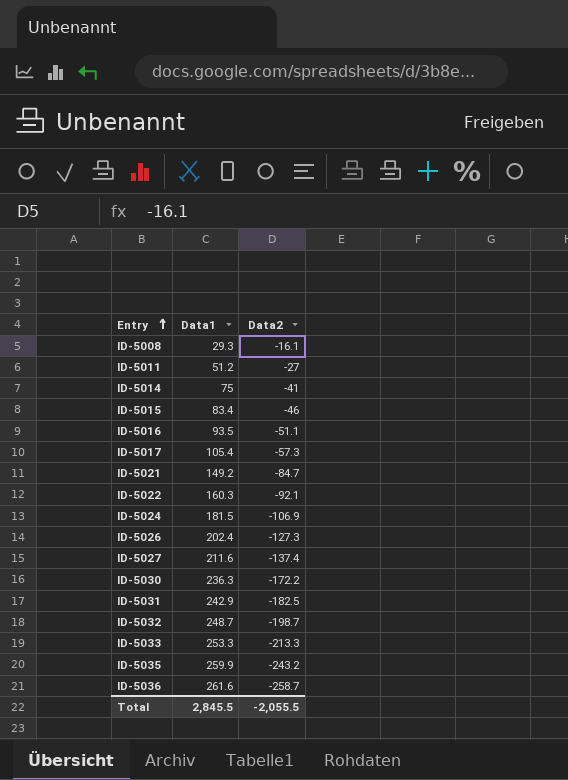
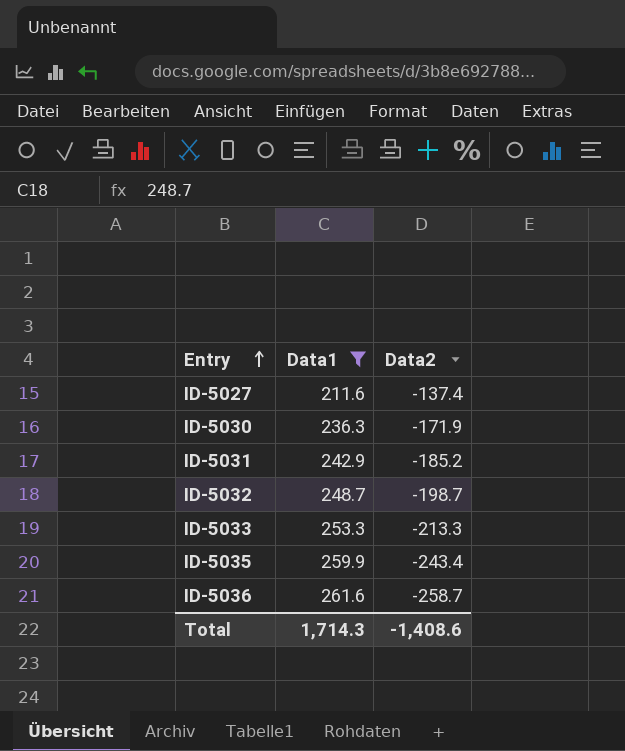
filter: none -> Data1 >= 211.6
ID-5030 | Data2: -172.2 -> -171.9
ID-5031 | Data2: -182.5 -> -185.2
ID-5035 | Data2: -243.2 -> -243.4
Total | Data1: 2,845.5 -> 1,714.3
Total | Data2: -2,055.5 -> -1,408.6

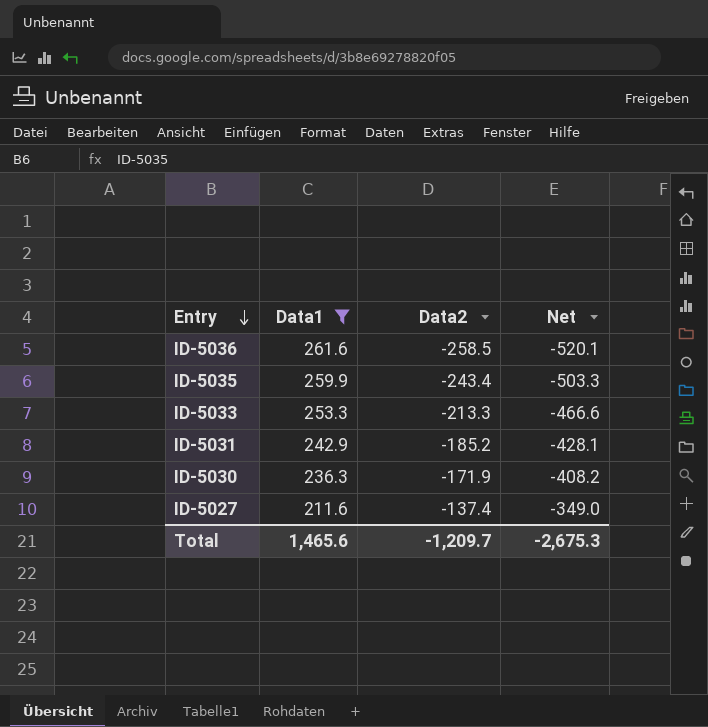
row order: Entry ascending -> Entry descending
column Net | formula: none -> [Data2] - [Data1]
row ID-5032: 248.7 | -198.7 -> none
ID-5036 | Data2: -258.7 -> -258.5
Total | Data1: 1,714.3 -> 1,465.6
Total | Data2: -1,408.6 -> -1,209.7

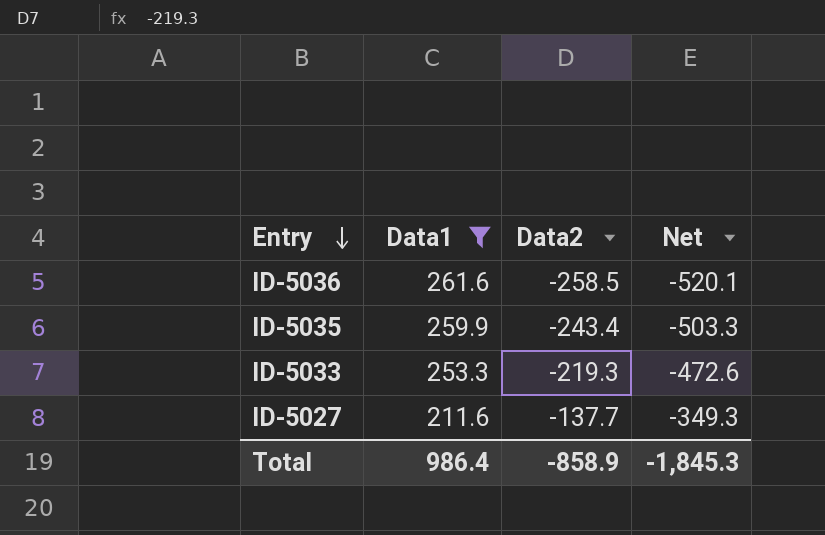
row ID-5031: 242.9 | -185.2 | -428.1 -> none
row ID-5030: 236.3 | -171.9 | -408.2 -> none
ID-5033 | Data2: -213.3 -> -219.3
ID-5033 | Net: -466.6 -> -472.6
ID-5027 | Data2: -137.4 -> -137.7
ID-5027 | Net: -349.0 -> -349.3
Total | Data1: 1,465.6 -> 986.4
Total | Data2: -1,209.7 -> -858.9
Total | Net: -2,675.3 -> -1,845.3

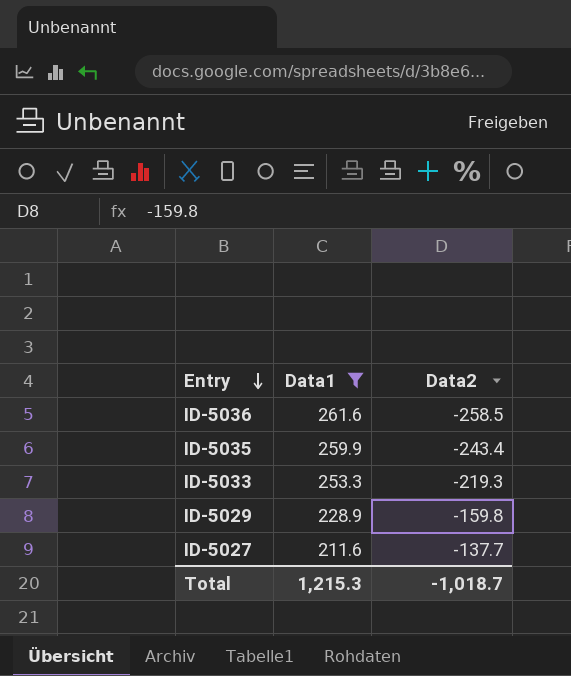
column Net | formula: [Data2] - [Data1] -> none
row ID-5029: none -> 228.9 | -159.8
Total | Data1: 986.4 -> 1,215.3
Total | Data2: -858.9 -> -1,018.7

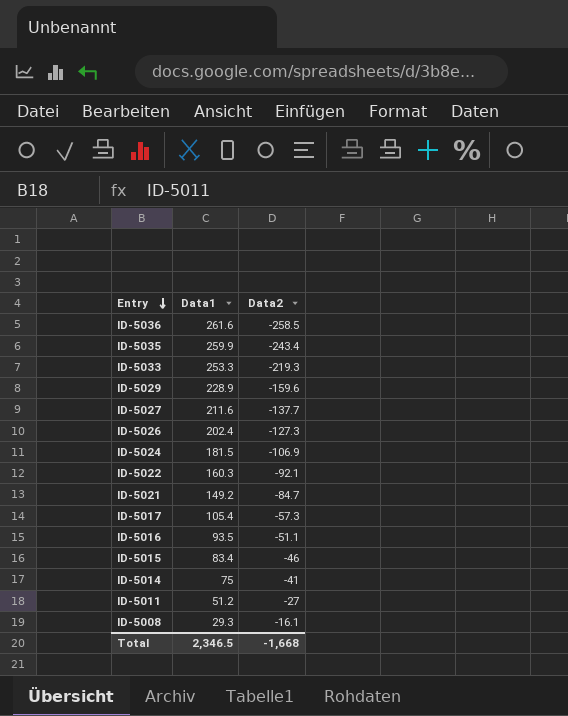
filter: Data1 >= 211.6 -> none
ID-5029 | Data2: -159.8 -> -159.6
Total | Data1: 1,215.3 -> 2,346.5
Total | Data2: -1,018.7 -> -1,668

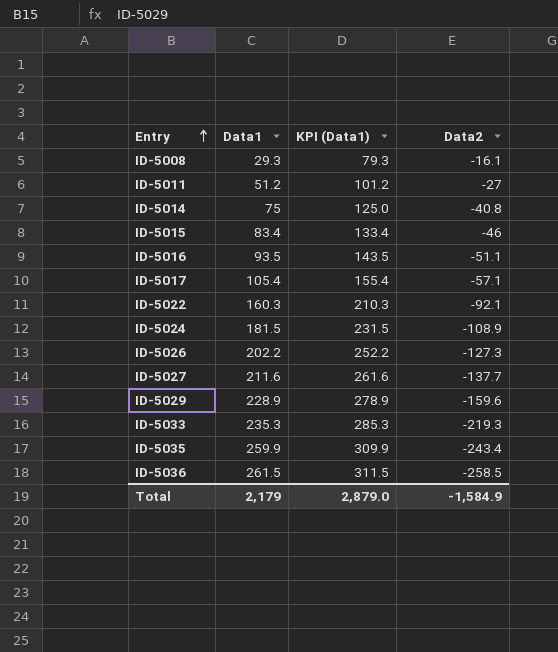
row order: Entry descending -> Entry ascending
column KPI (Data1) | formula: none -> [Data1] + 50
row ID-5021: 149.2 | -84.7 -> none
ID-5014 | Data2: -41 -> -40.8
ID-5017 | Data2: -57.3 -> -57.1
ID-5024 | Data2: -106.9 -> -108.9
ID-5026 | Data1: 202.4 -> 202.2
ID-5033 | Data1: 253.3 -> 235.3
ID-5036 | Data1: 261.6 -> 261.5
Total | Data1: 2,346.5 -> 2,179
Total | Data2: -1,668 -> -1,584.9

